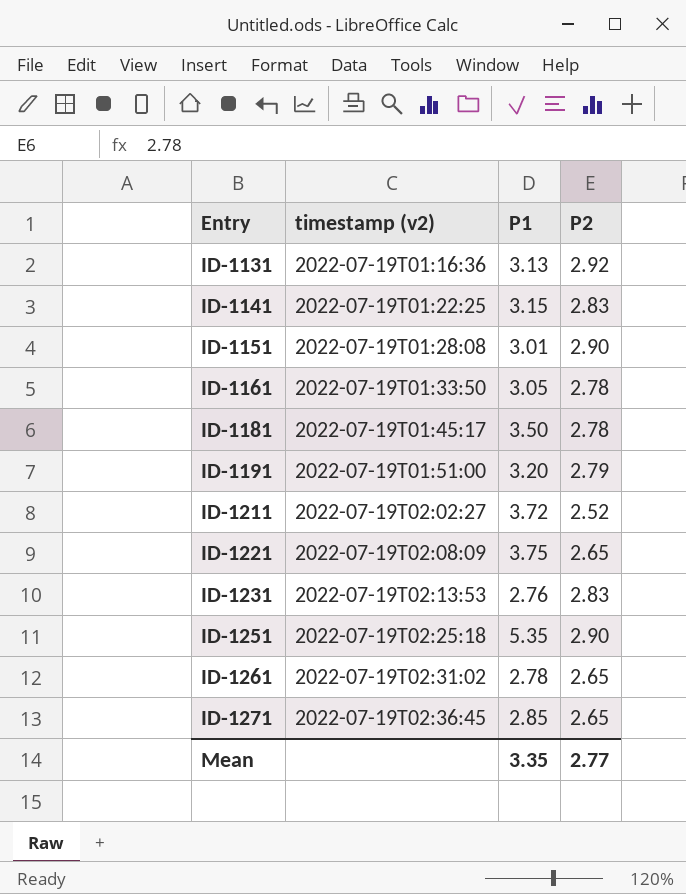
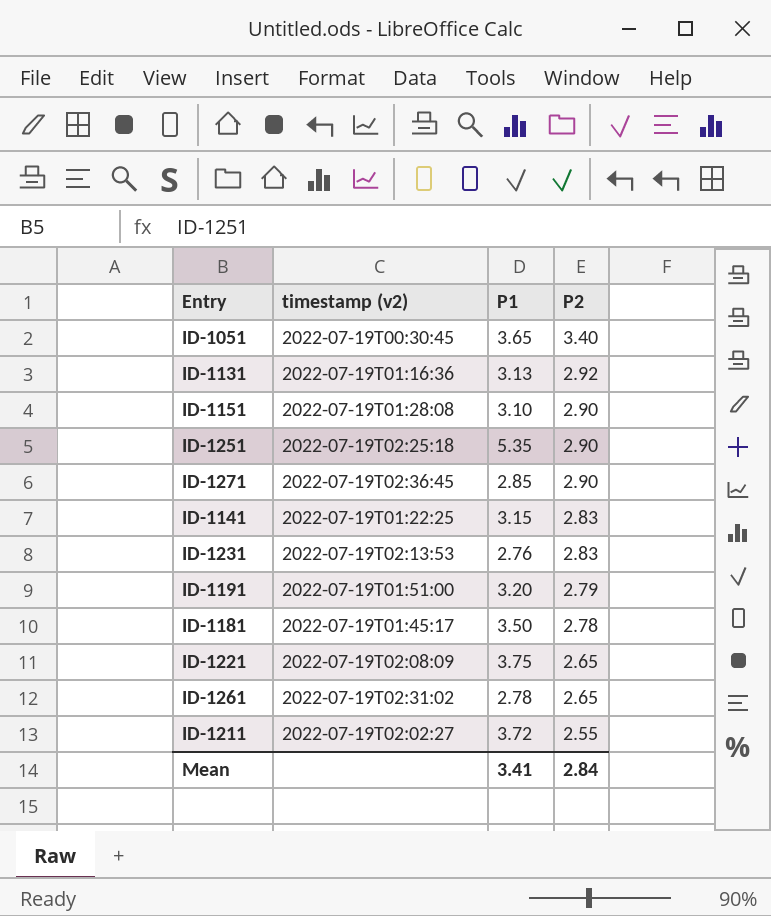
row order: Entry ascending -> P2 descending
row ID-1161: 2022-07-19T01:33:50 | 3.05 | 2.78 -> none
row ID-1051: none -> 2022-07-19T00:30:45 | 3.65 | 3.40
ID-1151 | P1: 3.01 -> 3.10
ID-1271 | P2: 2.65 -> 2.90
ID-1211 | P2: 2.52 -> 2.55
Mean | P1: 3.35 -> 3.41
Mean | P2: 2.77 -> 2.84

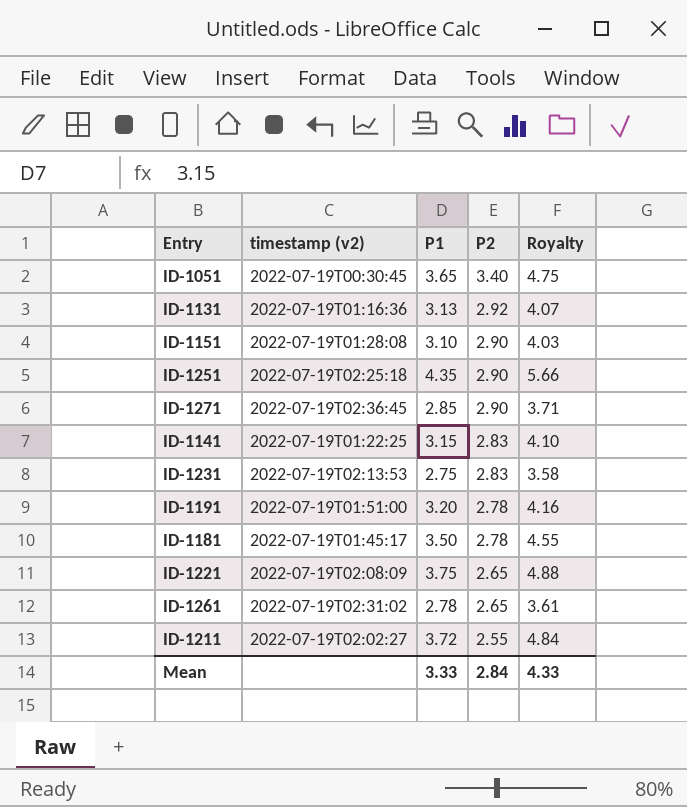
column Royalty | formula: none -> [P1] * 1.3
ID-1251 | P1: 5.35 -> 4.35
ID-1231 | P1: 2.76 -> 2.75
ID-1191 | P2: 2.79 -> 2.78
Mean | P1: 3.41 -> 3.33

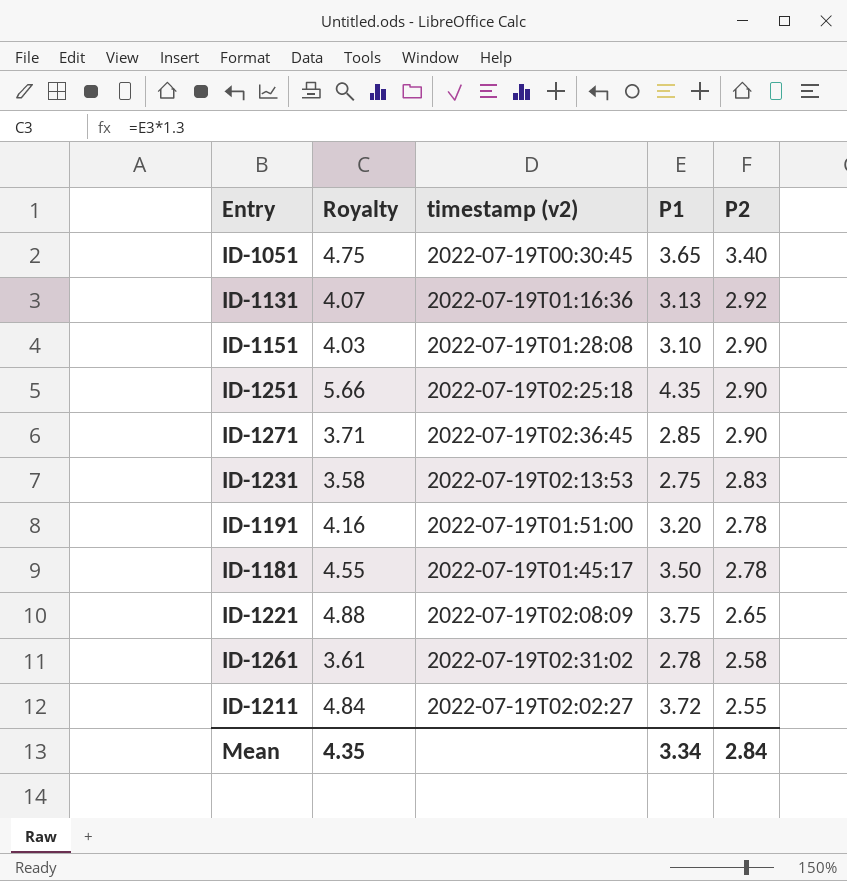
column Royalty | position: 5 -> 2
row ID-1141: 2022-07-19T01:22:25 | 3.15 | 2.83 | 4.10 -> none
ID-1261 | P2: 2.65 -> 2.58
Mean | Royalty: 4.33 -> 4.35
Mean | P1: 3.33 -> 3.34

